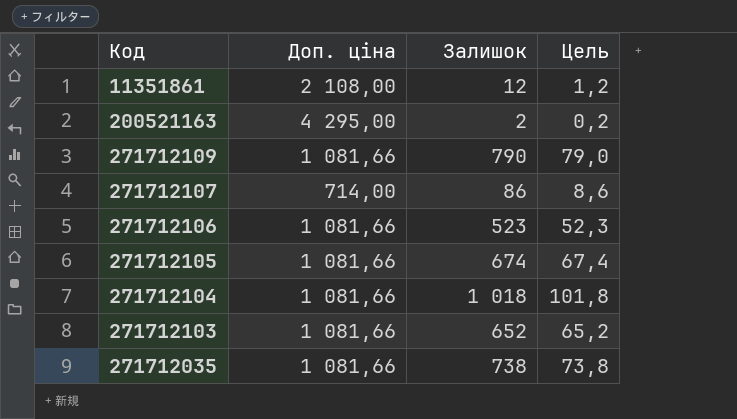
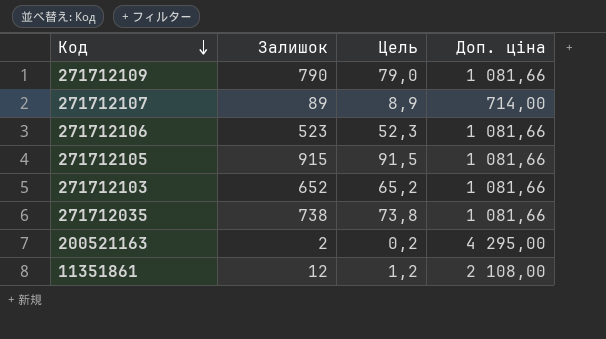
row order: none -> Код descending
column Доп. ціна | position: 2 -> 4
row 271712104: 1 081,66 | 1 018 | 101,8 -> none
271712107 | Залишок: 86 -> 89
271712107 | Цель: 8,6 -> 8,9
271712105 | Залишок: 674 -> 915
271712105 | Цель: 67,4 -> 91,5

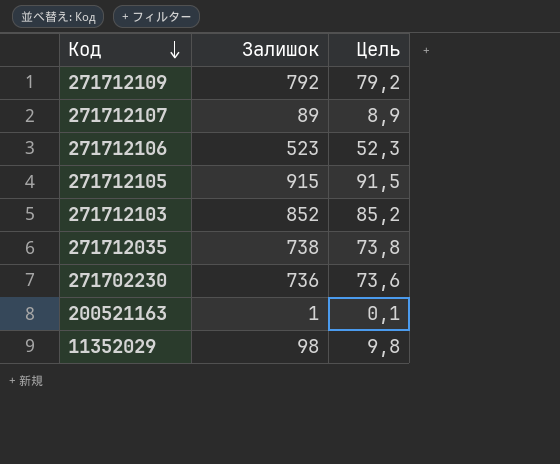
column Доп. ціна | position: 4 -> none
row 11351861: 12 | 1,2 | 2 108,00 -> none
271712109 | Залишок: 790 -> 792
271712109 | Цель: 79,0 -> 79,2
271712103 | Залишок: 652 -> 852
271712103 | Цель: 65,2 -> 85,2
row 271702230: none -> 736 | 73,6
200521163 | Залишок: 2 -> 1
200521163 | Цель: 0,2 -> 0,1
row 11352029: none -> 98 | 9,8

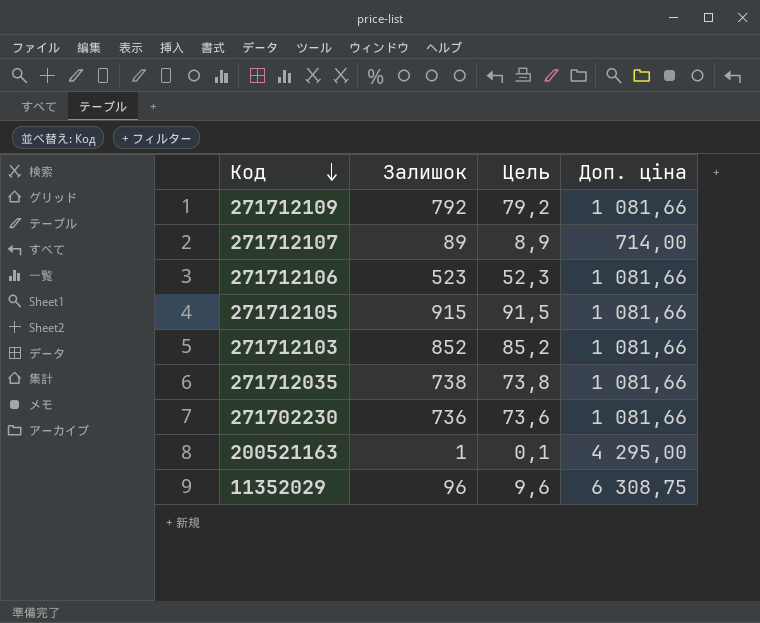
column Доп. ціна | position: none -> 4
11352029 | Залишок: 98 -> 96
11352029 | Цель: 9,8 -> 9,6

